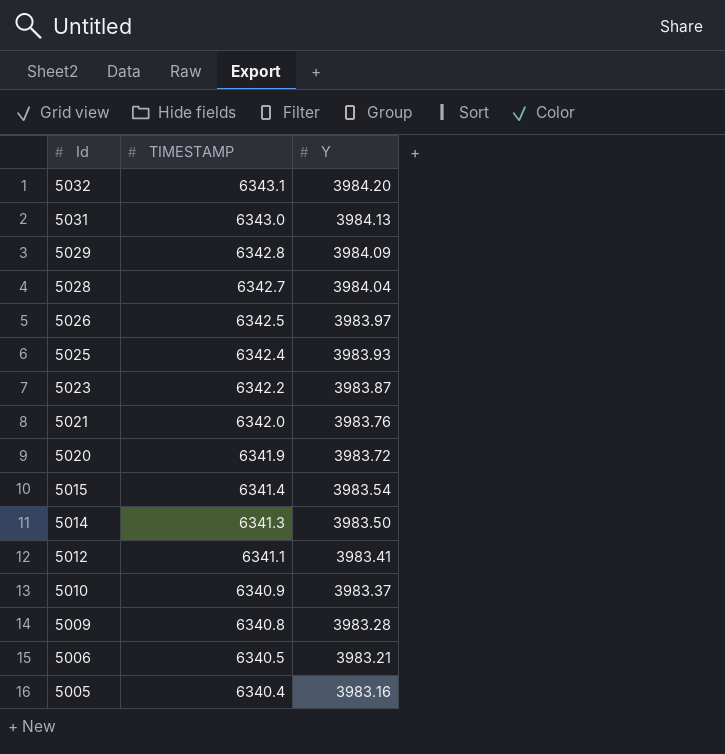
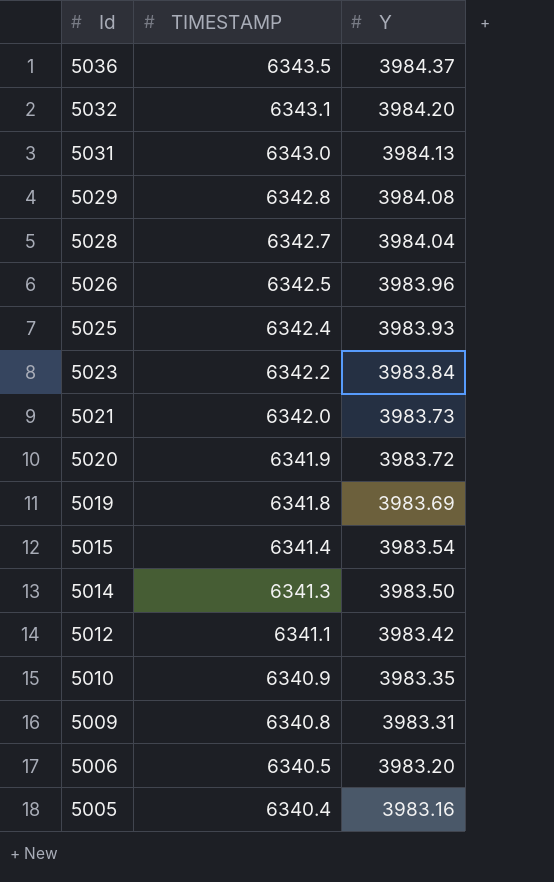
row 5036: none -> 6343.5 | 3984.37
5029 | Y: 3984.09 -> 3984.08
5026 | Y: 3983.97 -> 3983.96
5023 | Y: 3983.87 -> 3983.84
5021 | Y: 3983.76 -> 3983.73
row 5019: none -> 6341.8 | 3983.69
5012 | Y: 3983.41 -> 3983.42
5010 | Y: 3983.37 -> 3983.35
5009 | Y: 3983.28 -> 3983.31
5006 | Y: 3983.21 -> 3983.20

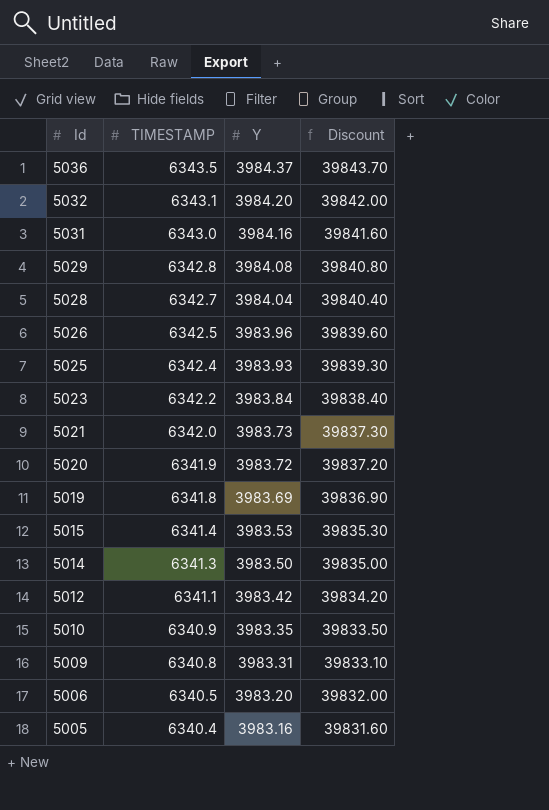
column Discount | formula: none -> [Y] * 10
5031 | Y: 3984.13 -> 3984.16
5015 | Y: 3983.54 -> 3983.53

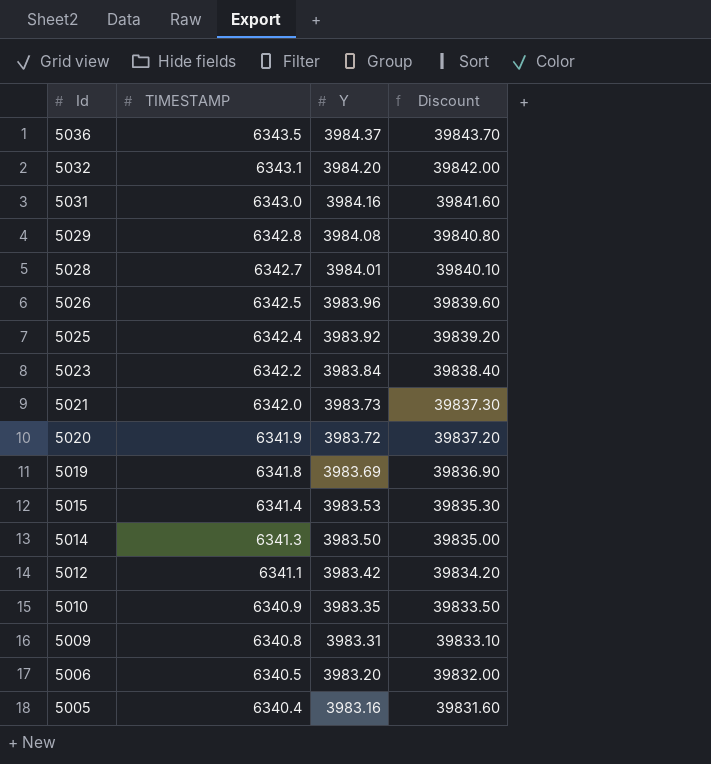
5028 | Y: 3984.04 -> 3984.01
5028 | Discount: 39840.40 -> 39840.10
5025 | Y: 3983.93 -> 3983.92
5025 | Discount: 39839.30 -> 39839.20

